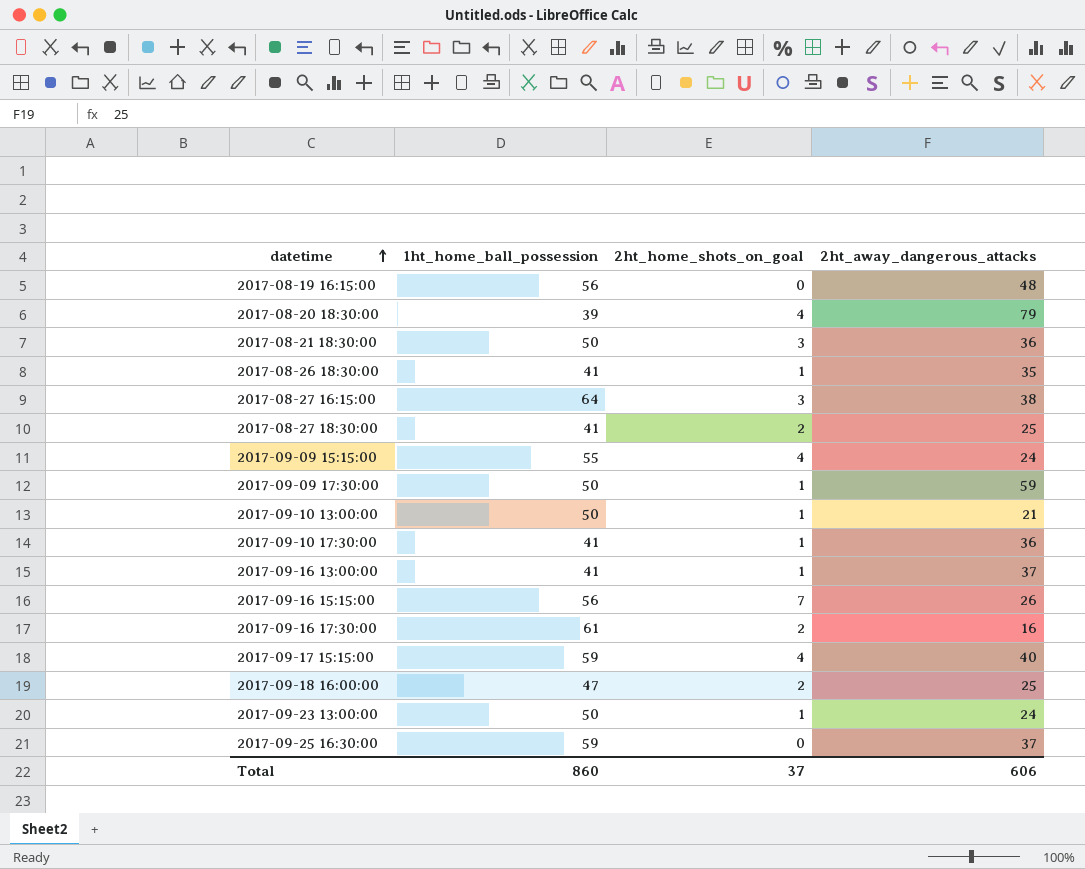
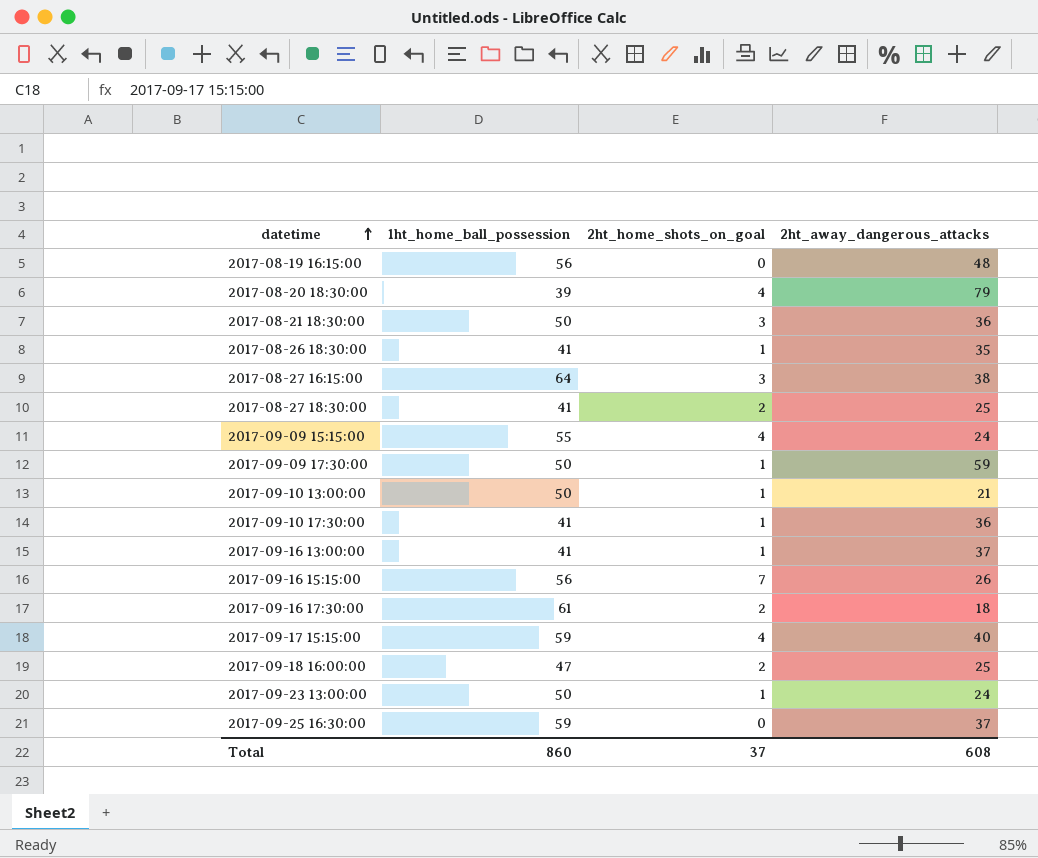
2017-09-16 17:30:00 | 2ht_away_dangerous_attacks: 16 -> 18
Total | 2ht_away_dangerous_attacks: 606 -> 608

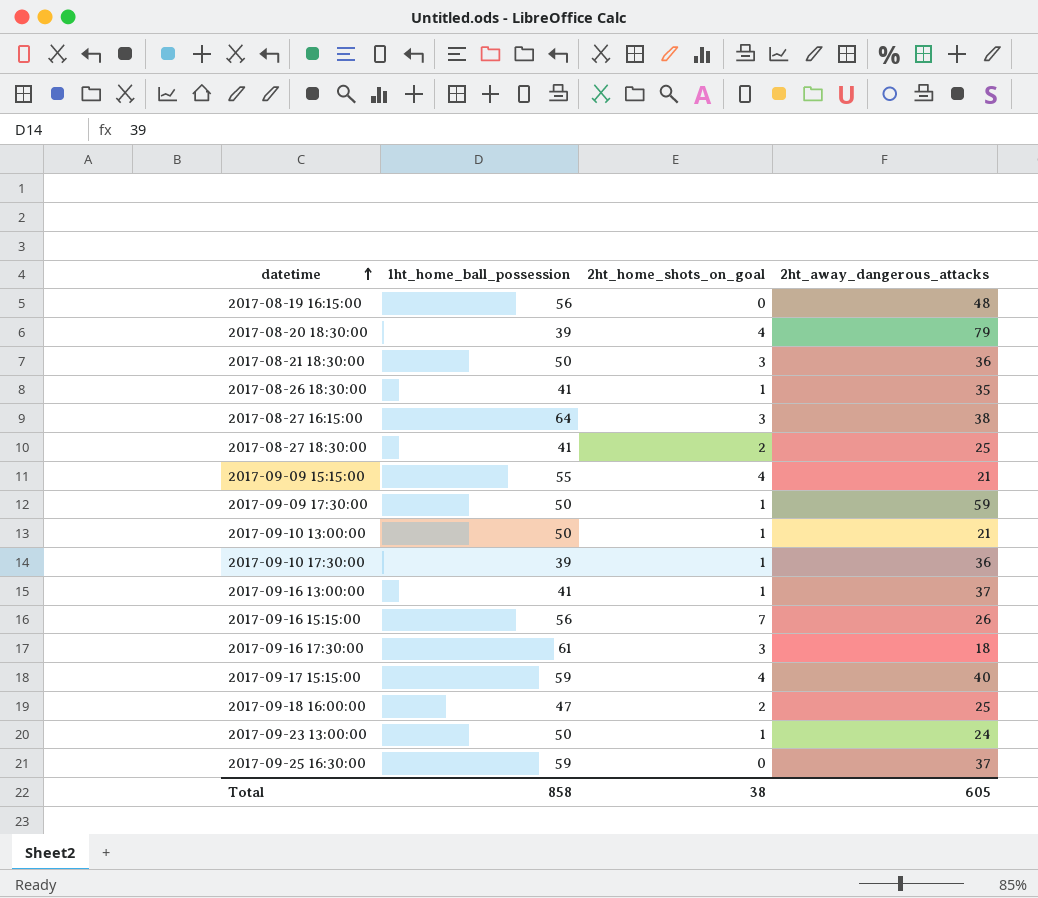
2017-09-09 15:15:00 | 2ht_away_dangerous_attacks: 24 -> 21
2017-09-10 17:30:00 | 1ht_home_ball_possession: 41 -> 39
2017-09-16 17:30:00 | 2ht_home_shots_on_goal: 2 -> 3
Total | 1ht_home_ball_possession: 860 -> 858
Total | 2ht_home_shots_on_goal: 37 -> 38
Total | 2ht_away_dangerous_attacks: 608 -> 605

